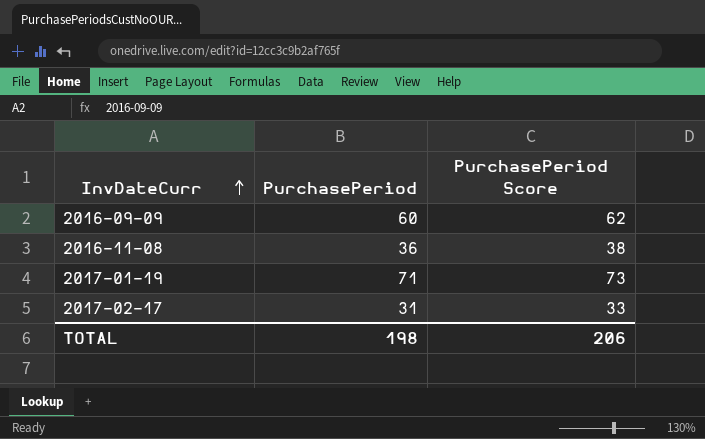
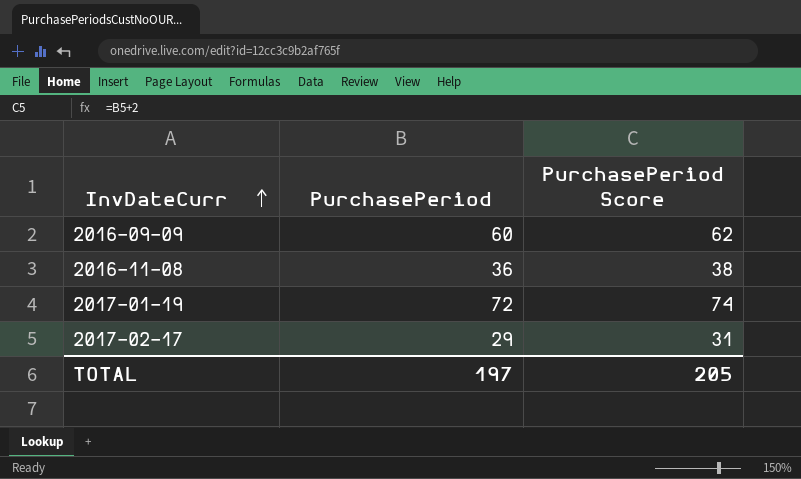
2017-01-19 | PurchasePeriod: 71 -> 72
2017-01-19 | PurchasePeriod Score: 73 -> 74
2017-02-17 | PurchasePeriod: 31 -> 29
2017-02-17 | PurchasePeriod Score: 33 -> 31
TOTAL | PurchasePeriod: 198 -> 197
TOTAL | PurchasePeriod Score: 206 -> 205

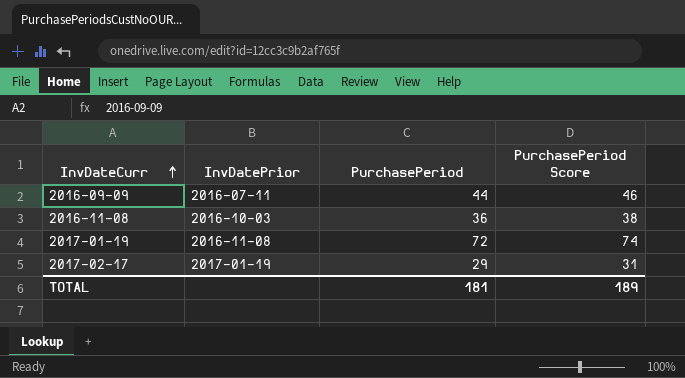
column InvDatePrior | position: none -> 2
2016-09-09 | PurchasePeriod: 60 -> 44
2016-09-09 | PurchasePeriod Score: 62 -> 46
TOTAL | PurchasePeriod: 197 -> 181
TOTAL | PurchasePeriod Score: 205 -> 189

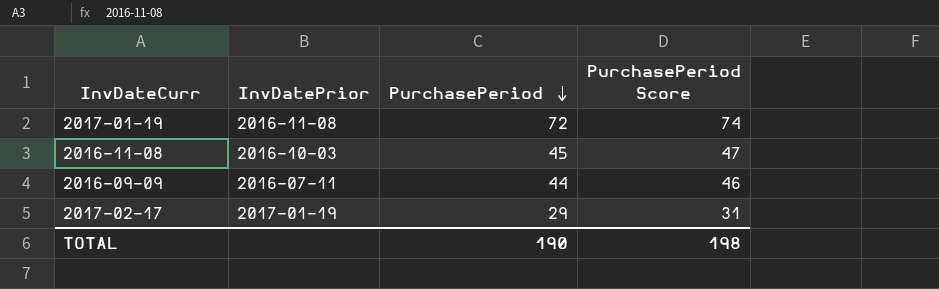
row order: InvDateCurr ascending -> PurchasePeriod descending
2016-11-08 | PurchasePeriod: 36 -> 45
2016-11-08 | PurchasePeriod Score: 38 -> 47
TOTAL | PurchasePeriod: 181 -> 190
TOTAL | PurchasePeriod Score: 189 -> 198

